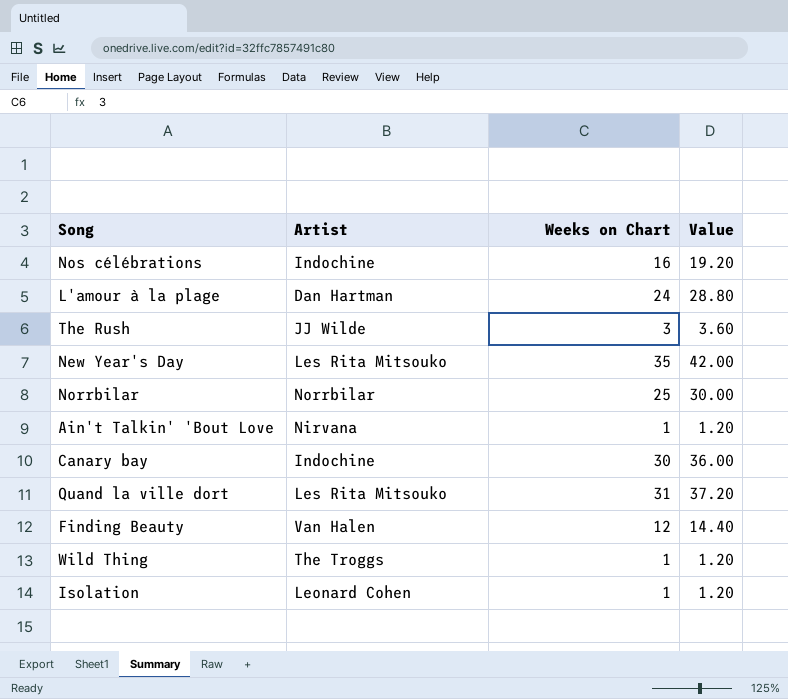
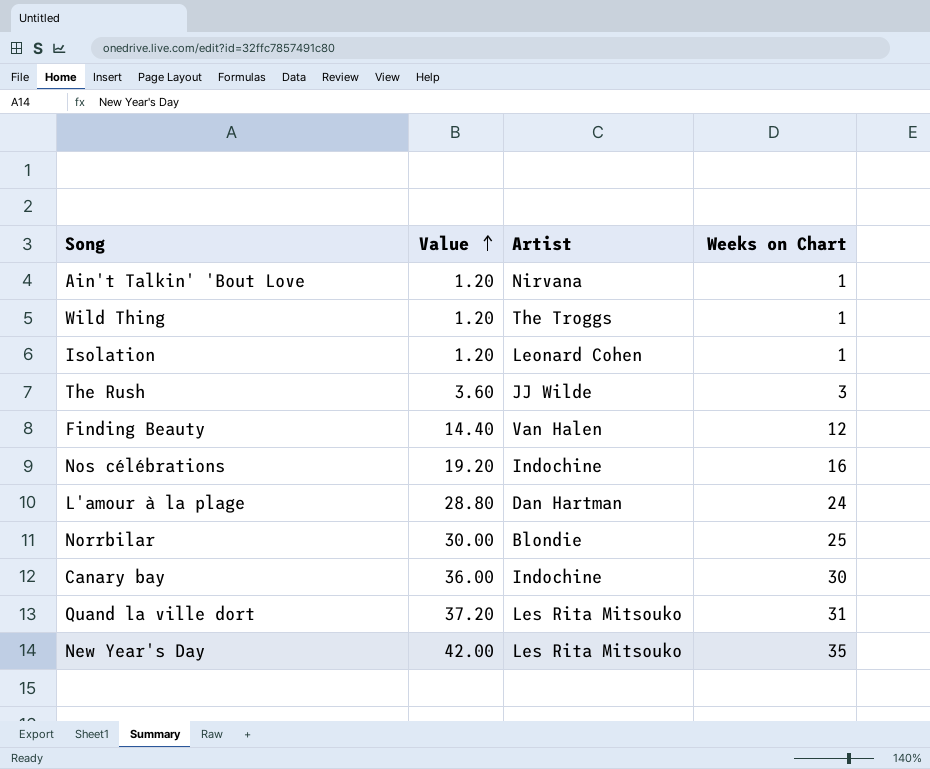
row order: none -> Value ascending
column Value | position: 4 -> 2
Norrbilar | Artist: Norrbilar -> Blondie

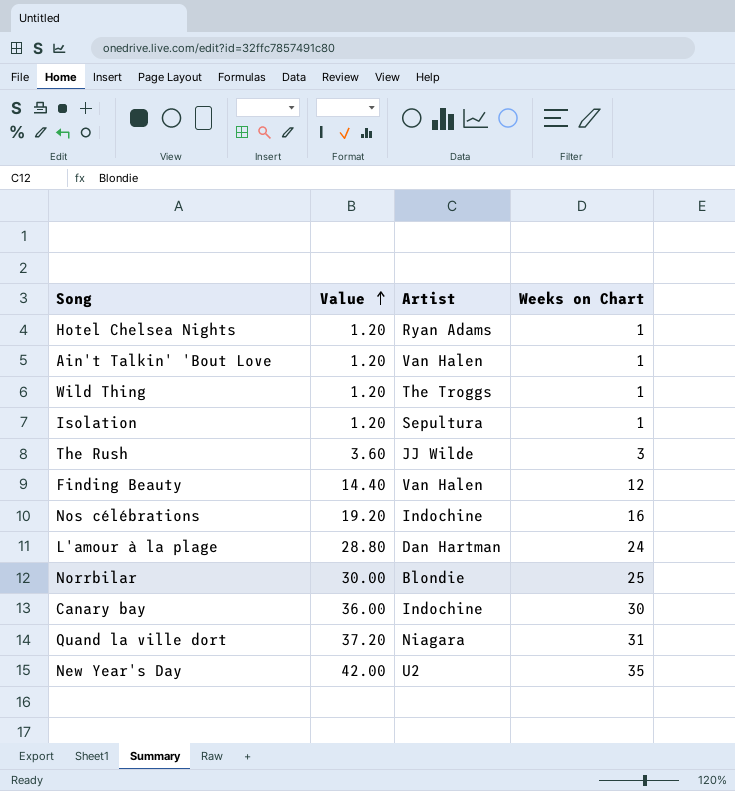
row Hotel Chelsea Nights: none -> 1.20 | Ryan Adams | 1
Ain't Talkin' 'Bout Love | Artist: Nirvana -> Van Halen
Isolation | Artist: Leonard Cohen -> Sepultura
Quand la ville dort | Artist: Les Rita Mitsouko -> Niagara
New Year's Day | Artist: Les Rita Mitsouko -> U2

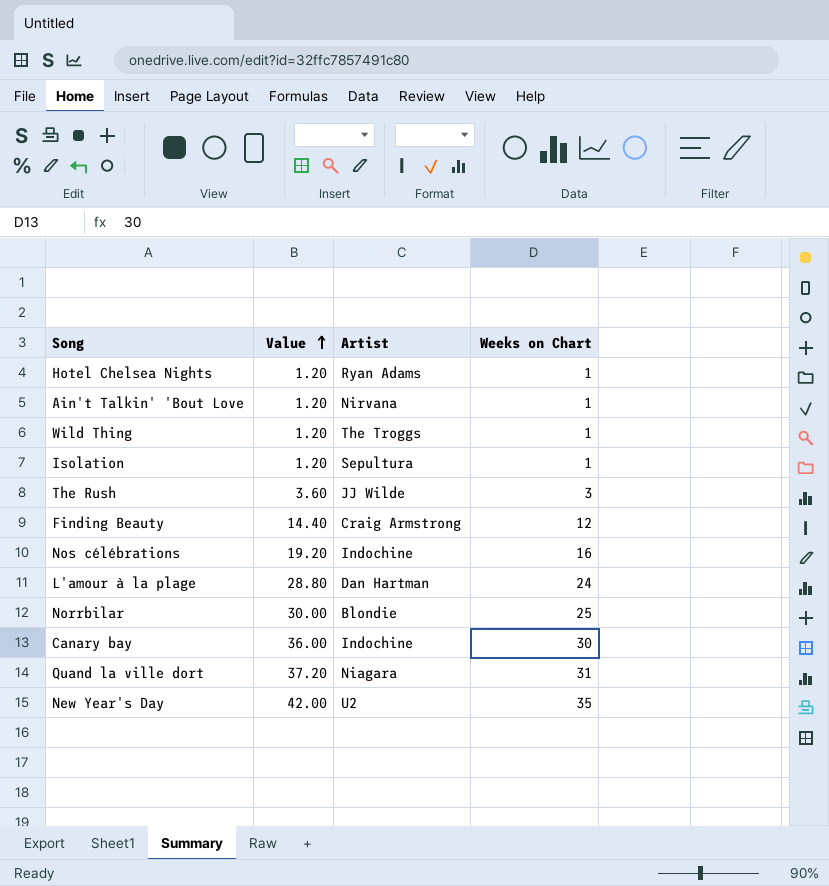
Ain't Talkin' 'Bout Love | Artist: Van Halen -> Nirvana
Finding Beauty | Artist: Van Halen -> Craig Armstrong

